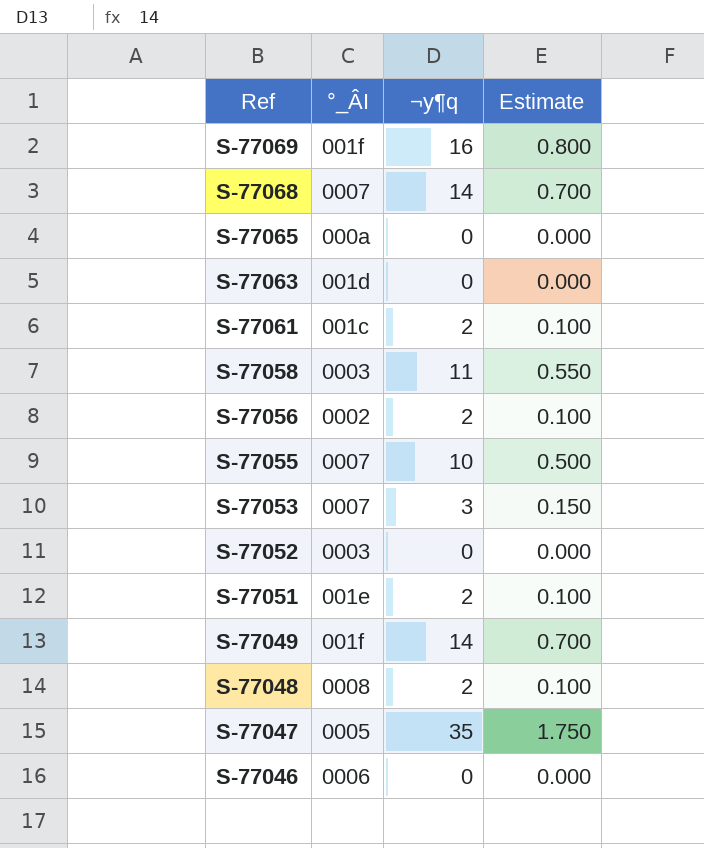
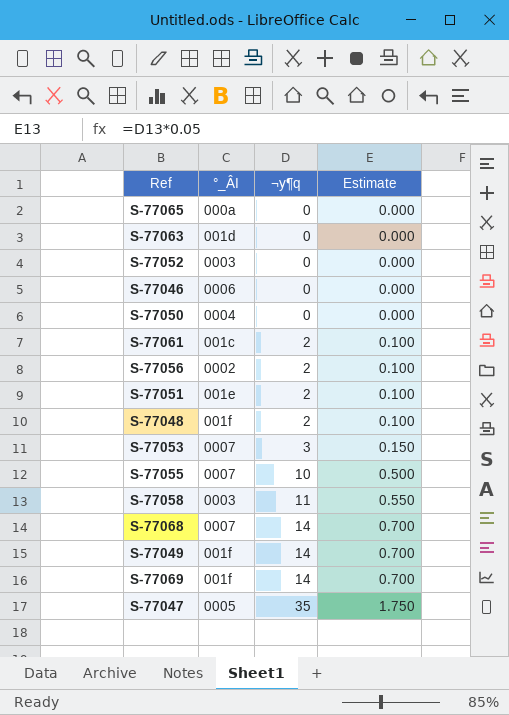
row order: Ref descending -> ¬y¶q ascending
row S-77050: none -> 0004 | 0 | 0.000
S-77048 | °_ÂI: 0008 -> 001f
S-77069 | ¬y¶q: 16 -> 14
S-77069 | Estimate: 0.800 -> 0.700

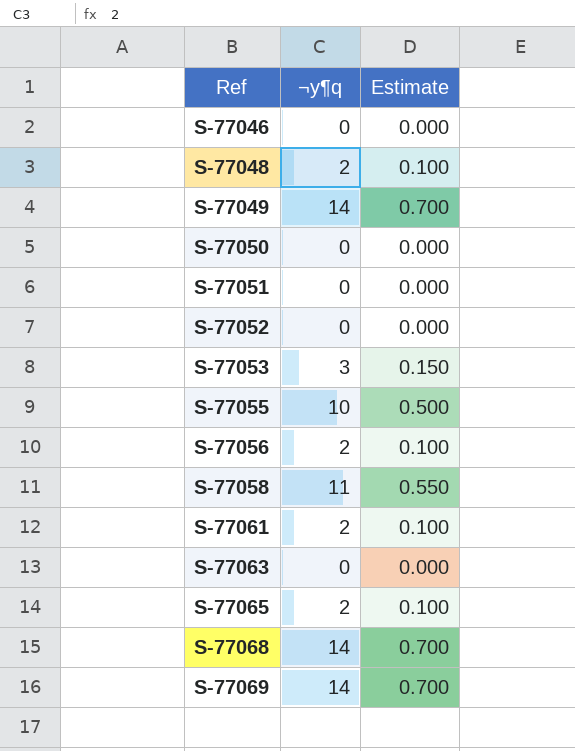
row order: ¬y¶q ascending -> Ref ascending
column °_ÂI | position: 2 -> none
row S-77047: 0005 | 35 | 1.750 -> none
S-77051 | ¬y¶q: 2 -> 0
S-77051 | Estimate: 0.100 -> 0.000
S-77065 | ¬y¶q: 0 -> 2
S-77065 | Estimate: 0.000 -> 0.100

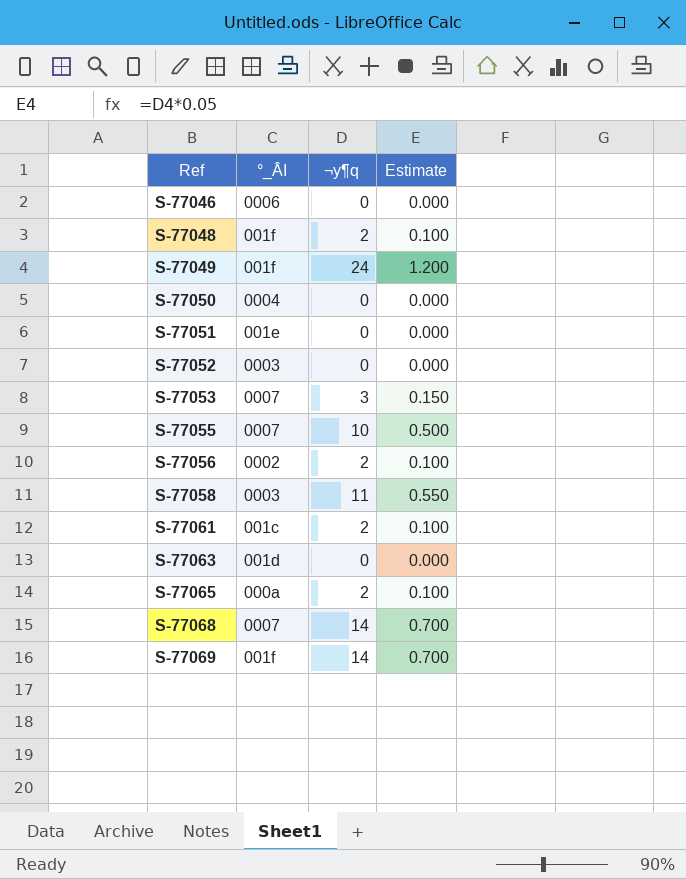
column °_ÂI | position: none -> 2
S-77049 | ¬y¶q: 14 -> 24
S-77049 | Estimate: 0.700 -> 1.200

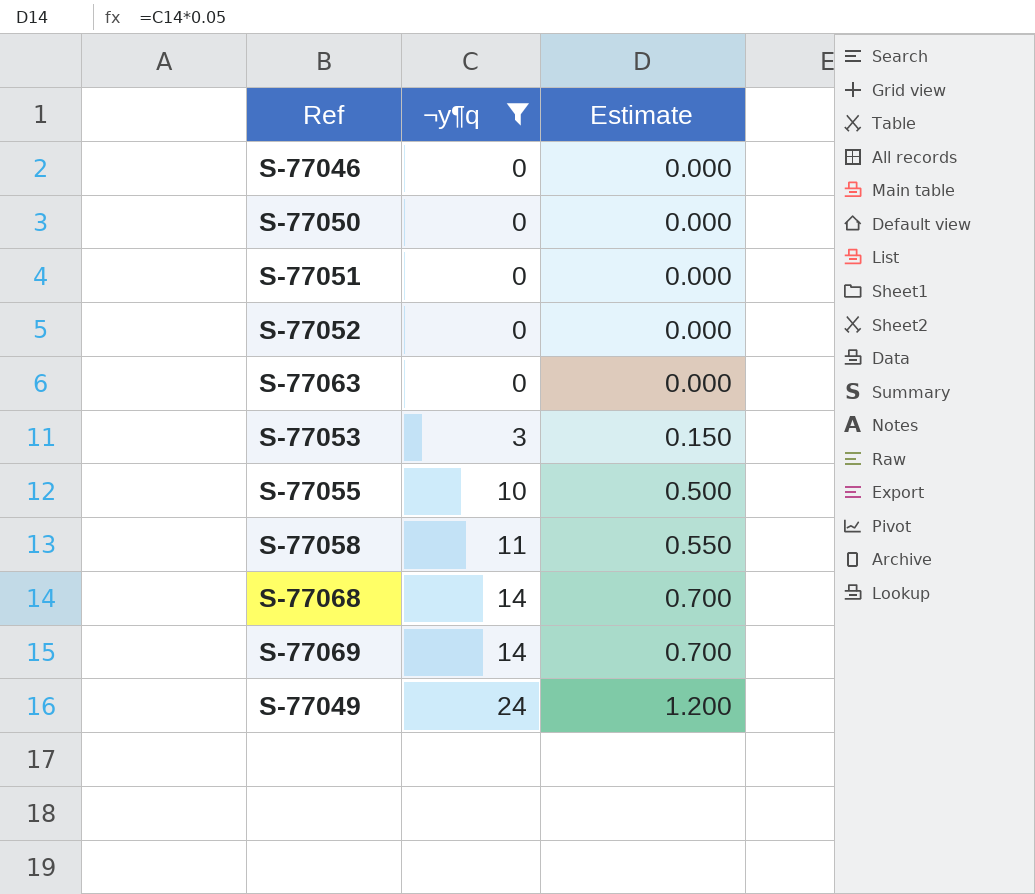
filter: none -> ¬y¶q != 2
row order: Ref ascending -> ¬y¶q ascending
column °_ÂI | position: 2 -> none

